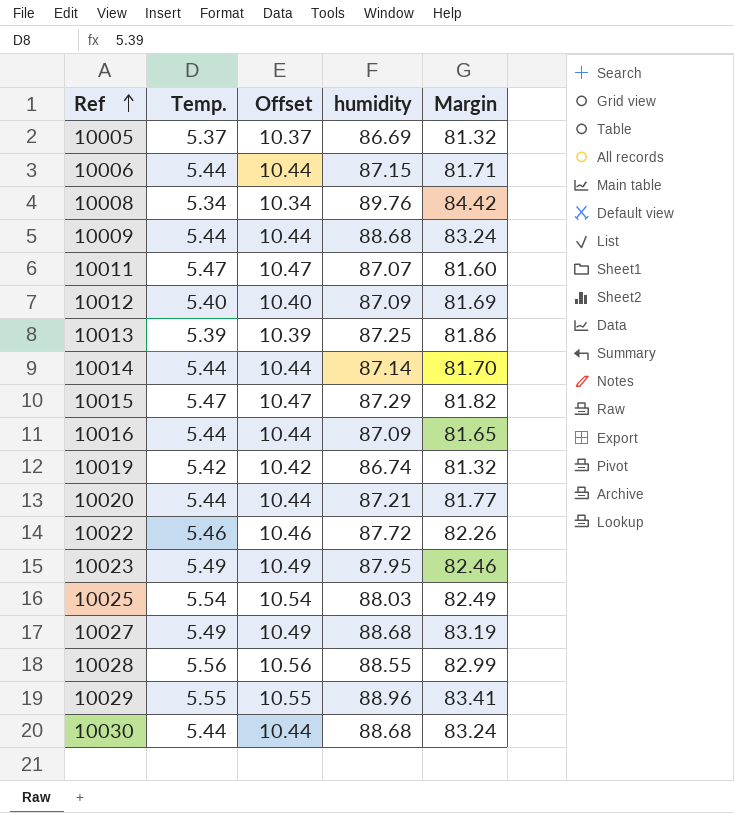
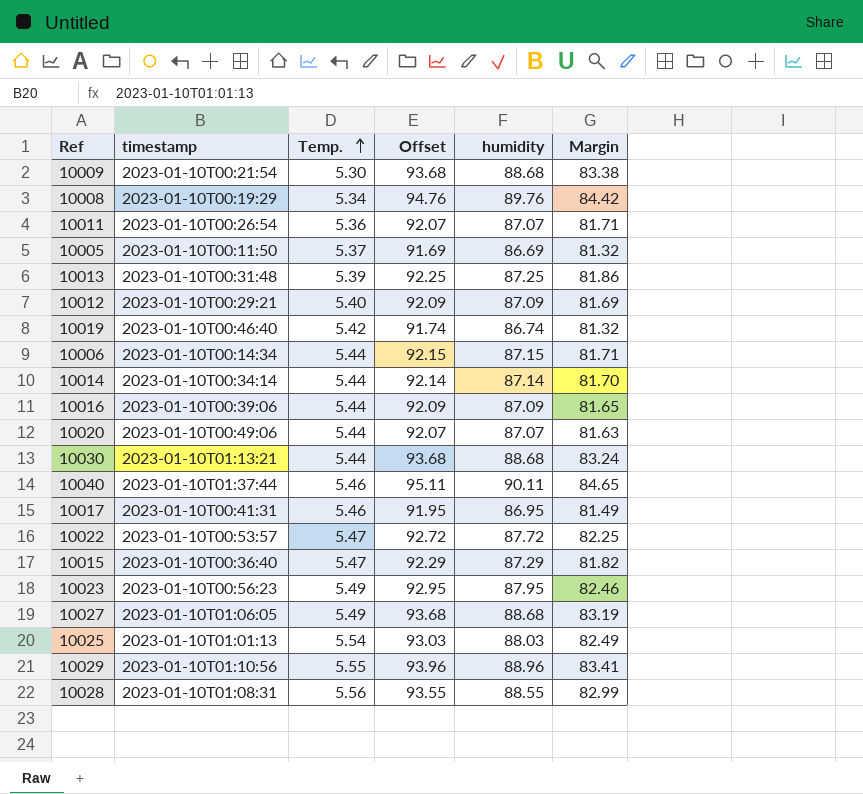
row order: Ref ascending -> Temp. ascending
column timestamp | position: none -> 2
column Offset | formula: [Temp.] + 5 -> [humidity] + 5
10009 | Temp.: 5.44 -> 5.30
10009 | Margin: 83.24 -> 83.38
10011 | Temp.: 5.47 -> 5.36
10011 | Margin: 81.60 -> 81.71
10020 | humidity: 87.21 -> 87.07
10020 | Margin: 81.77 -> 81.63
row 10040: none -> 2023-01-10T01:37:44 | 5.46 | 95.11 | 90.11 | 84.65
row 10017: none -> 2023-01-10T00:41:31 | 5.46 | 91.95 | 86.95 | 81.49
10022 | Temp.: 5.46 -> 5.47
10022 | Margin: 82.26 -> 82.25

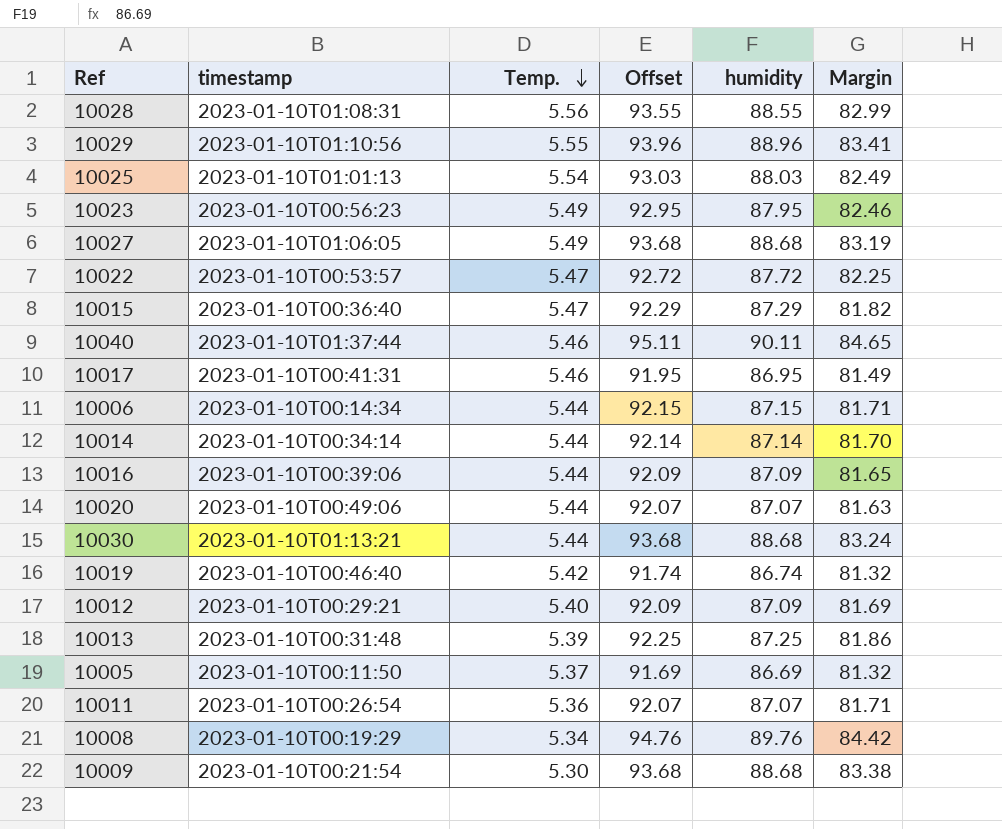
row order: Temp. ascending -> Temp. descending

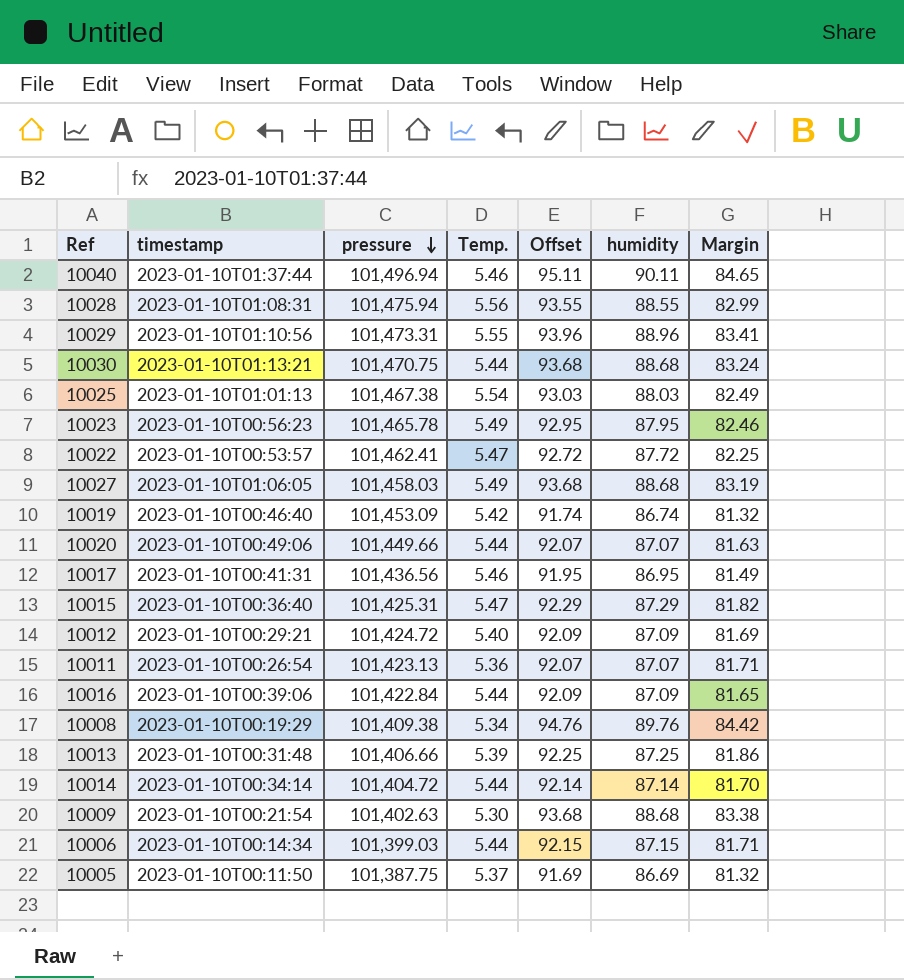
row order: Temp. descending -> pressure descending
column pressure | position: none -> 3

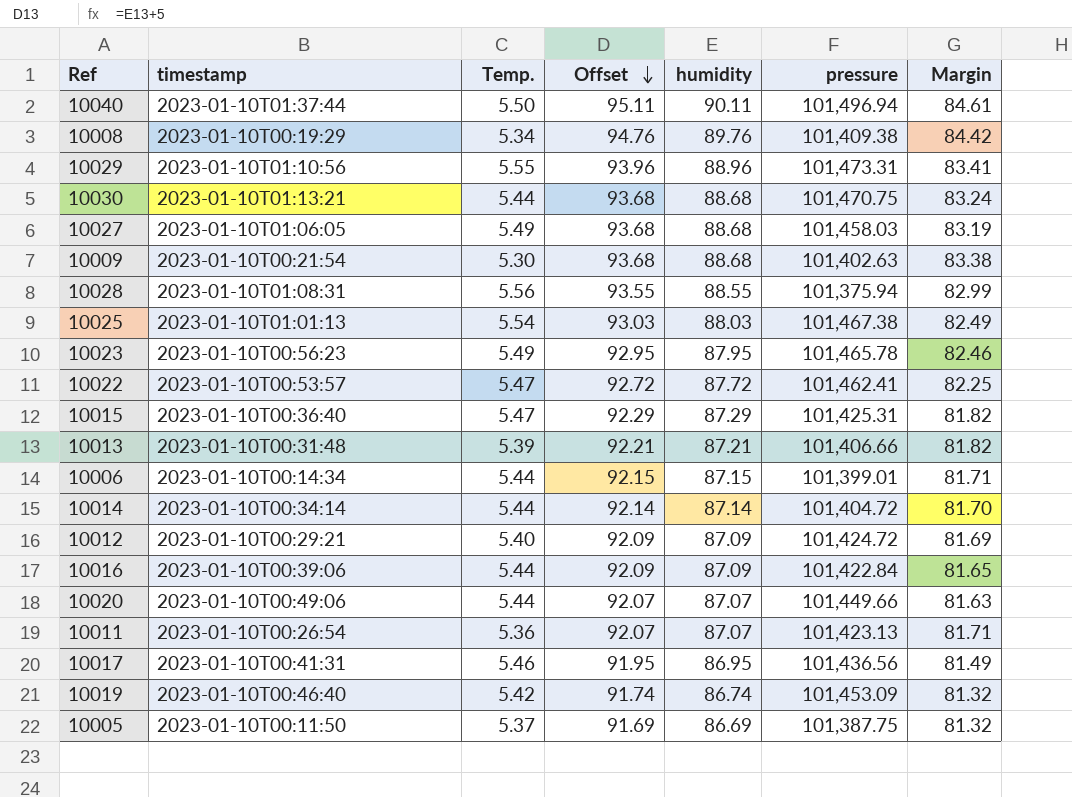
row order: pressure descending -> Offset descending
column pressure | position: 3 -> 6
10040 | Temp.: 5.46 -> 5.50
10040 | Margin: 84.65 -> 84.61
10028 | pressure: 101,475.94 -> 101,375.94
10013 | Offset: 92.25 -> 92.21
10013 | humidity: 87.25 -> 87.21
10013 | Margin: 81.86 -> 81.82
10006 | pressure: 101,399.03 -> 101,399.01

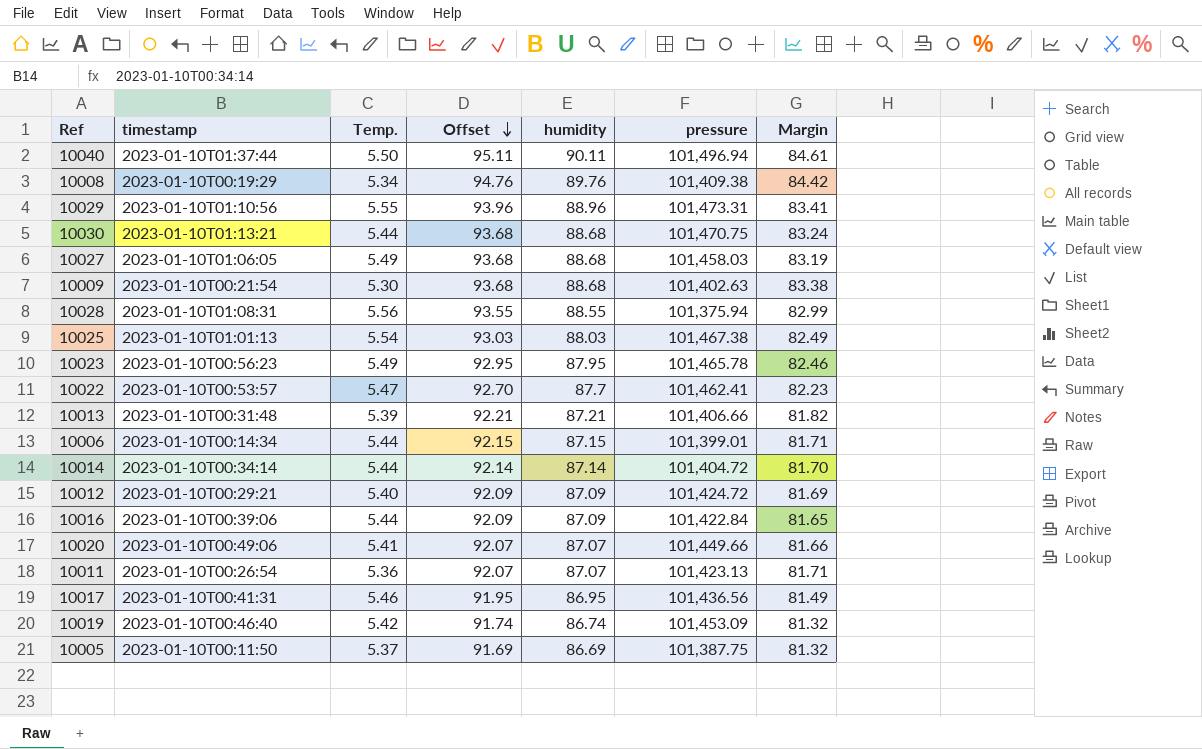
row 10015: 2023-01-10T00:36:40 | 5.47 | 92.29 | 87.29 | 101,425.31 | 81.82 -> none
10022 | Offset: 92.72 -> 92.70
10022 | humidity: 87.72 -> 87.7
10022 | Margin: 82.25 -> 82.23
10020 | Temp.: 5.44 -> 5.41
10020 | Margin: 81.63 -> 81.66

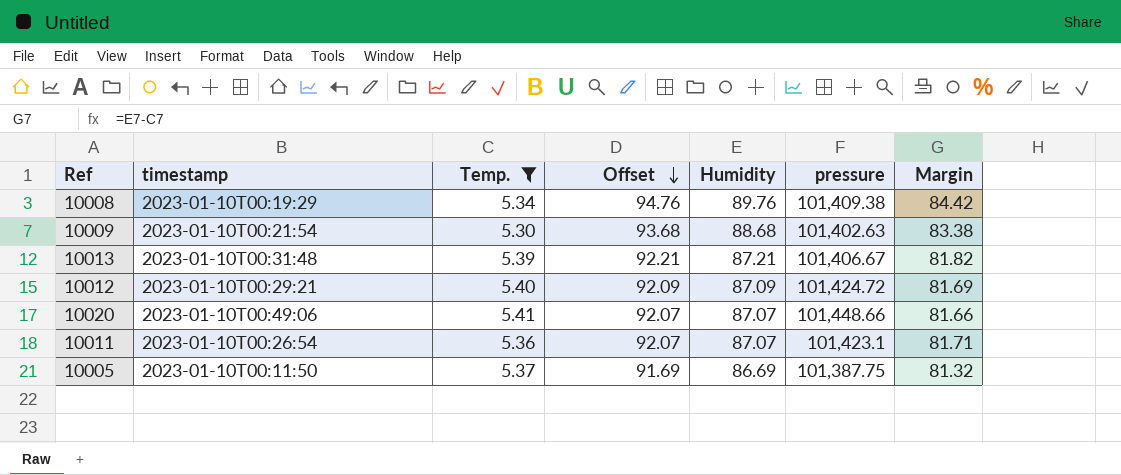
filter: none -> Temp. <= 5.41
column name: humidity -> Humidity
10013 | pressure: 101,406.66 -> 101,406.67
10020 | pressure: 101,449.66 -> 101,448.66
10011 | pressure: 101,423.13 -> 101,423.1

